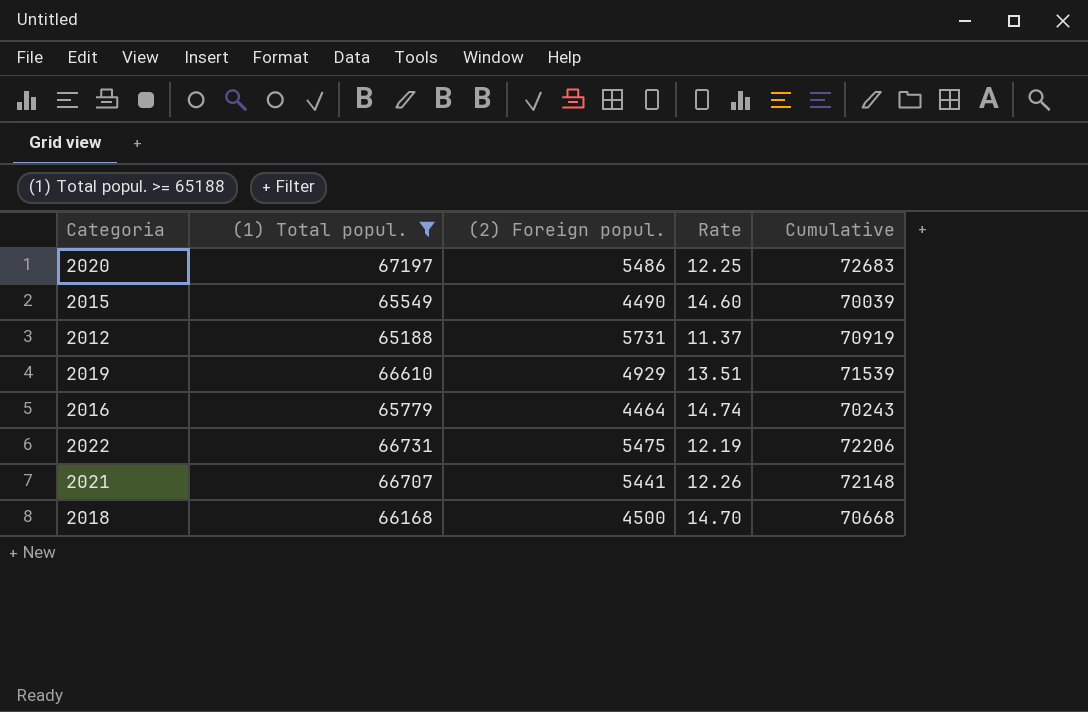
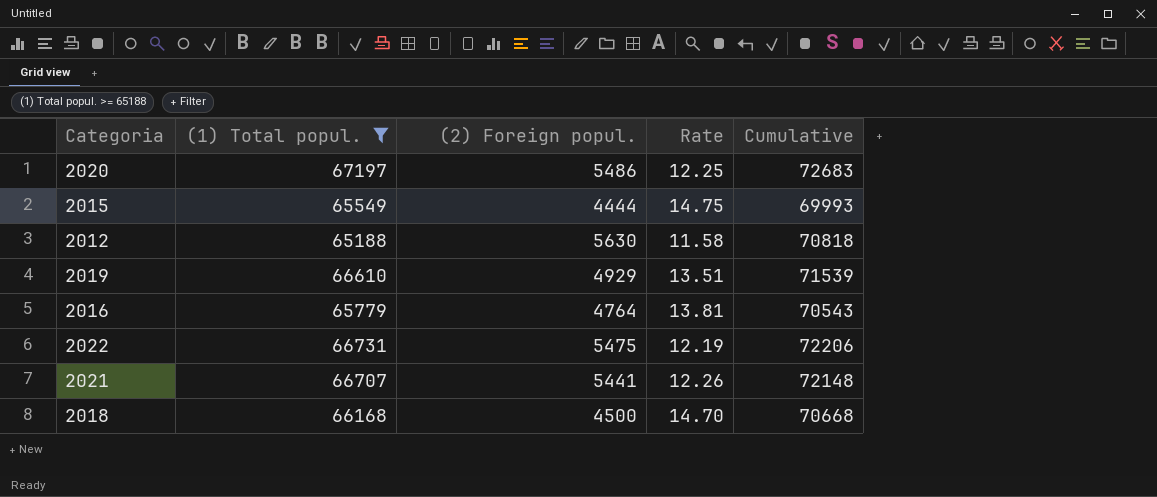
2015 | (2) Foreign popul.: 4490 -> 4444
2015 | Rate: 14.60 -> 14.75
2015 | Cumulative: 70039 -> 69993
2012 | (2) Foreign popul.: 5731 -> 5630
2012 | Rate: 11.37 -> 11.58
2012 | Cumulative: 70919 -> 70818
2016 | (2) Foreign popul.: 4464 -> 4764
2016 | Rate: 14.74 -> 13.81
2016 | Cumulative: 70243 -> 70543

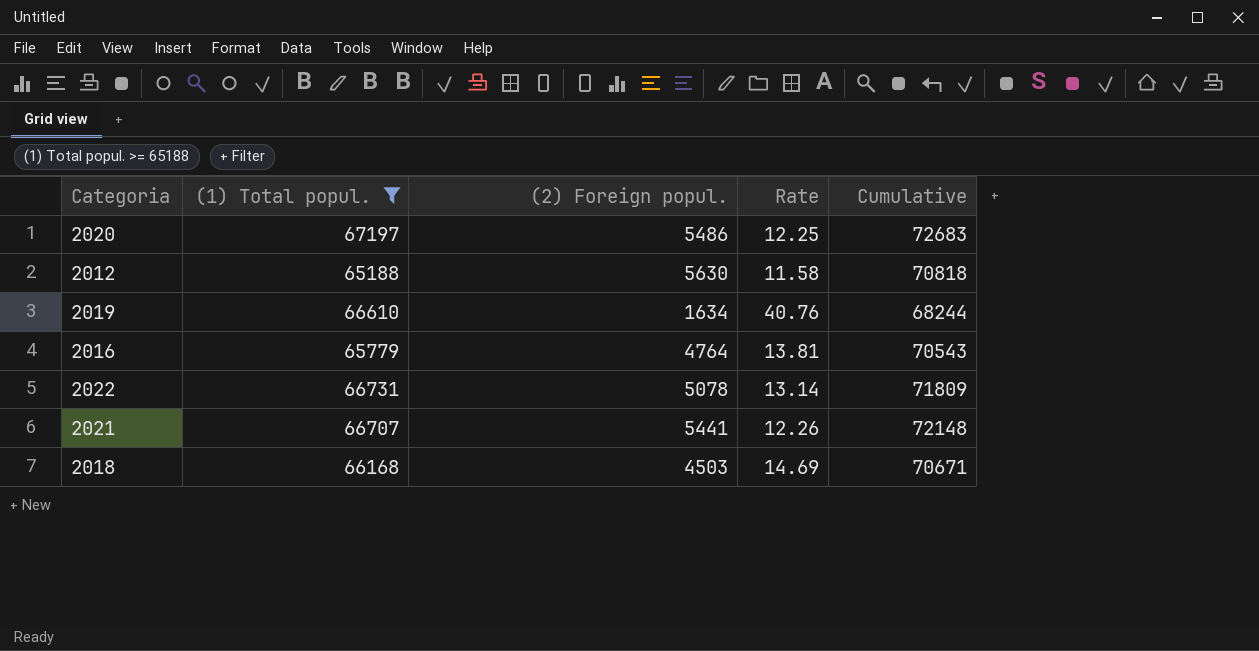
row 2015: 65549 | 4444 | 14.75 | 69993 -> none
2019 | (2) Foreign popul.: 4929 -> 1634
2019 | Rate: 13.51 -> 40.76
2019 | Cumulative: 71539 -> 68244
2022 | (2) Foreign popul.: 5475 -> 5078
2022 | Rate: 12.19 -> 13.14
2022 | Cumulative: 72206 -> 71809
2018 | (2) Foreign popul.: 4500 -> 4503
2018 | Rate: 14.70 -> 14.69
2018 | Cumulative: 70668 -> 70671

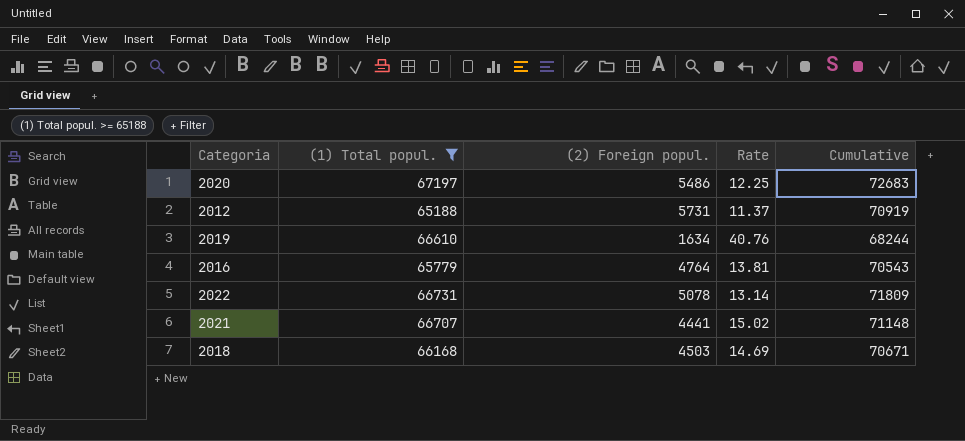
2012 | (2) Foreign popul.: 5630 -> 5731
2012 | Rate: 11.58 -> 11.37
2012 | Cumulative: 70818 -> 70919
2021 | (2) Foreign popul.: 5441 -> 4441
2021 | Rate: 12.26 -> 15.02
2021 | Cumulative: 72148 -> 71148

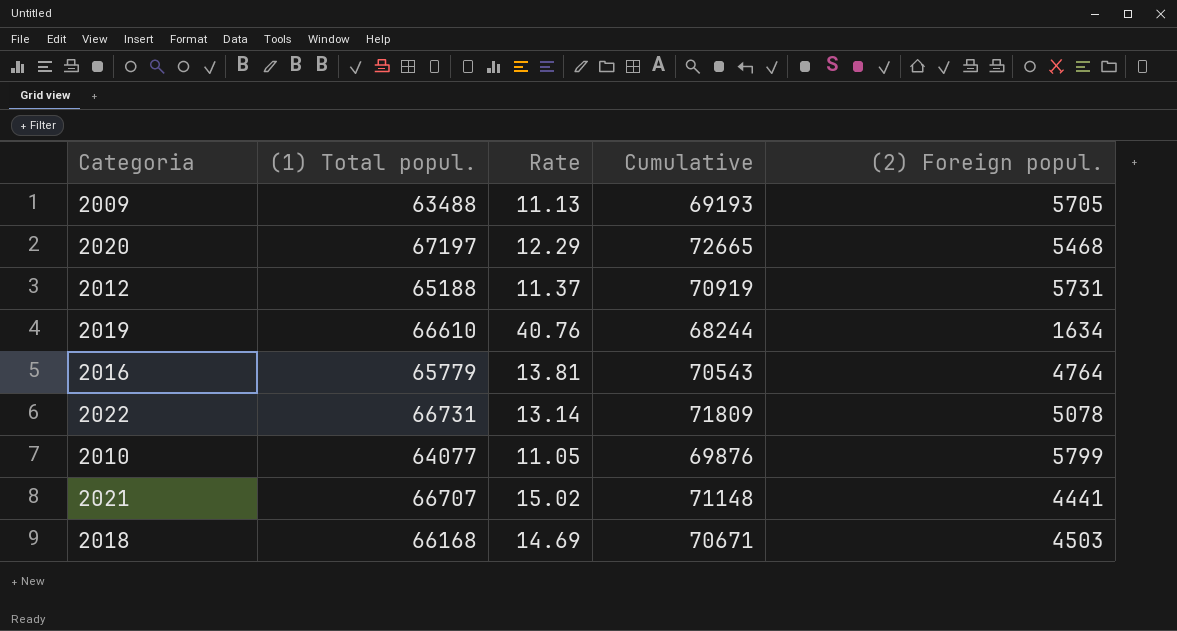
filter: (1) Total popul. >= 65188 -> none
column (2) Foreign popul. | position: 3 -> 5
2020 | Rate: 12.25 -> 12.29
2020 | Cumulative: 72683 -> 72665
2020 | (2) Foreign popul.: 5486 -> 5468

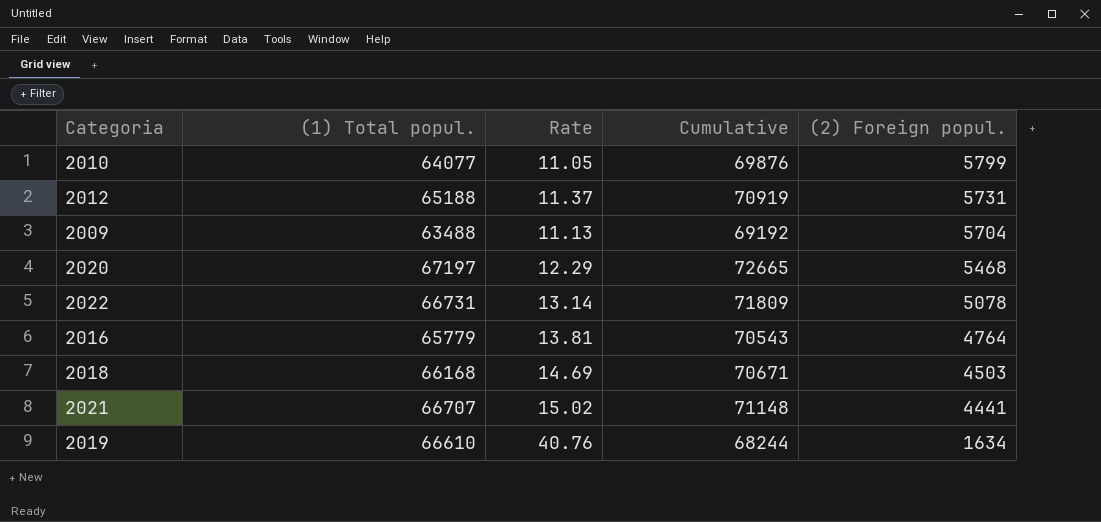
row order: none -> (2) Foreign popul. descending
2009 | Cumulative: 69193 -> 69192
2009 | (2) Foreign popul.: 5705 -> 5704

